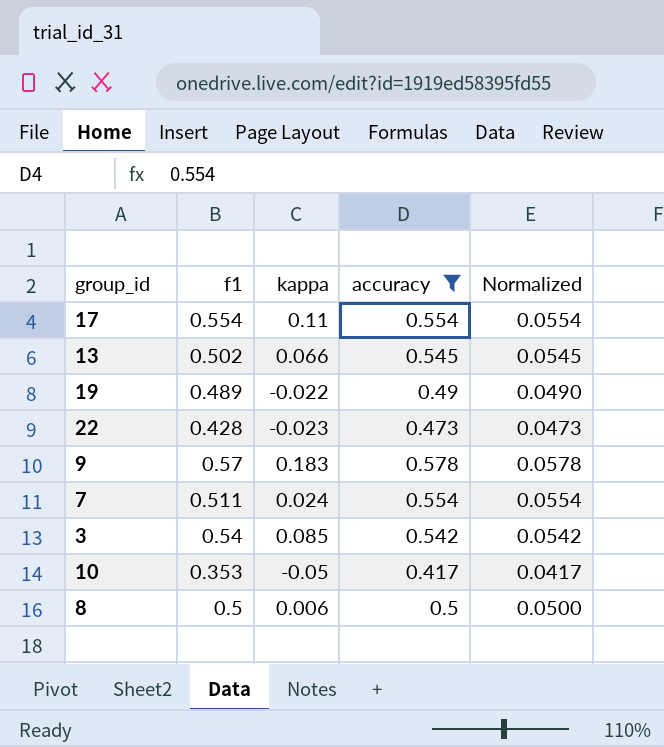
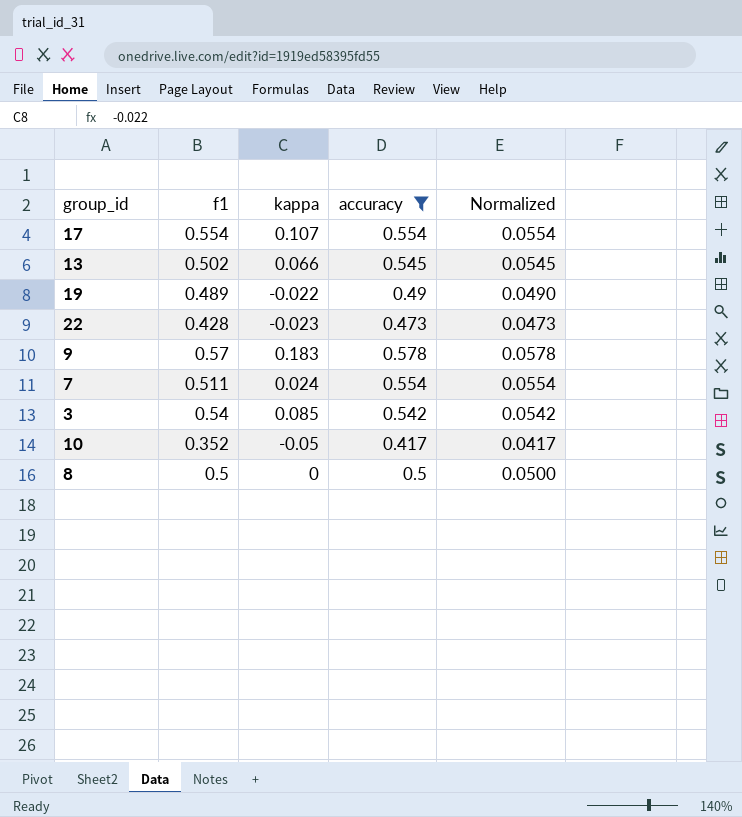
17 | kappa: 0.11 -> 0.107
10 | f1: 0.353 -> 0.352
8 | kappa: 0.006 -> 0

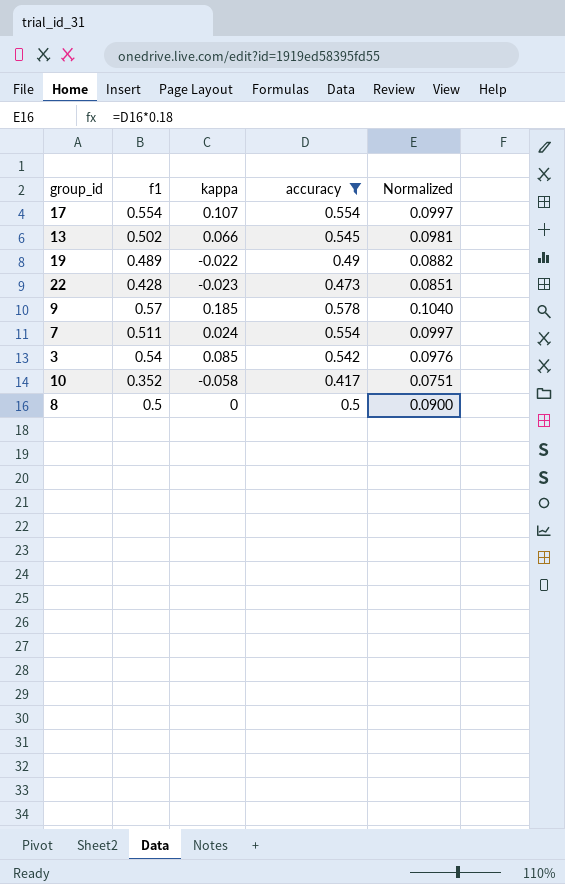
column Normalized | formula: [accuracy] * 0.1 -> [accuracy] * 0.18
9 | kappa: 0.183 -> 0.185
10 | kappa: -0.05 -> -0.058

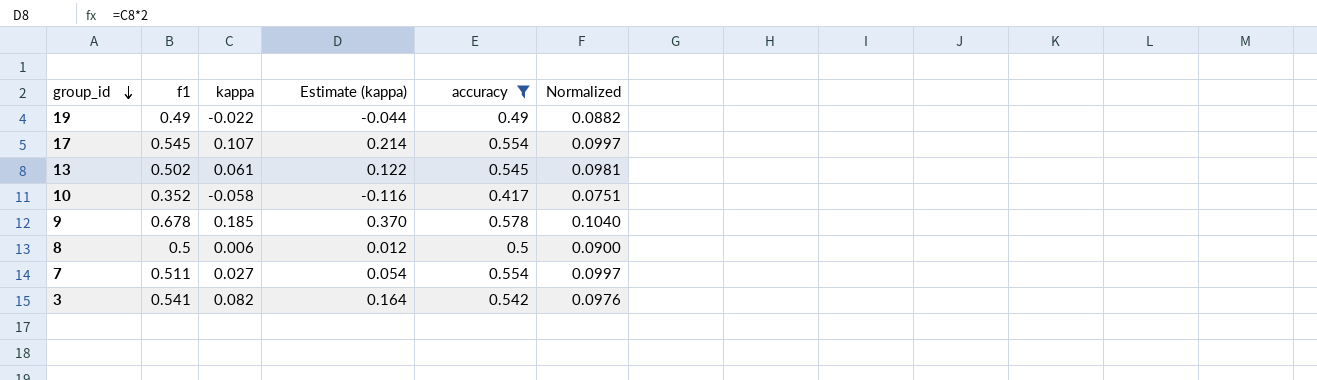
row order: none -> group_id descending
column Estimate (kappa) | formula: none -> [kappa] * 2
row 22: 0.428 | -0.023 | 0.473 | 0.0851 -> none
19 | f1: 0.489 -> 0.49
17 | f1: 0.554 -> 0.545
13 | kappa: 0.066 -> 0.061
9 | f1: 0.57 -> 0.678
8 | kappa: 0 -> 0.006
7 | kappa: 0.024 -> 0.027
3 | f1: 0.54 -> 0.541
3 | kappa: 0.085 -> 0.082

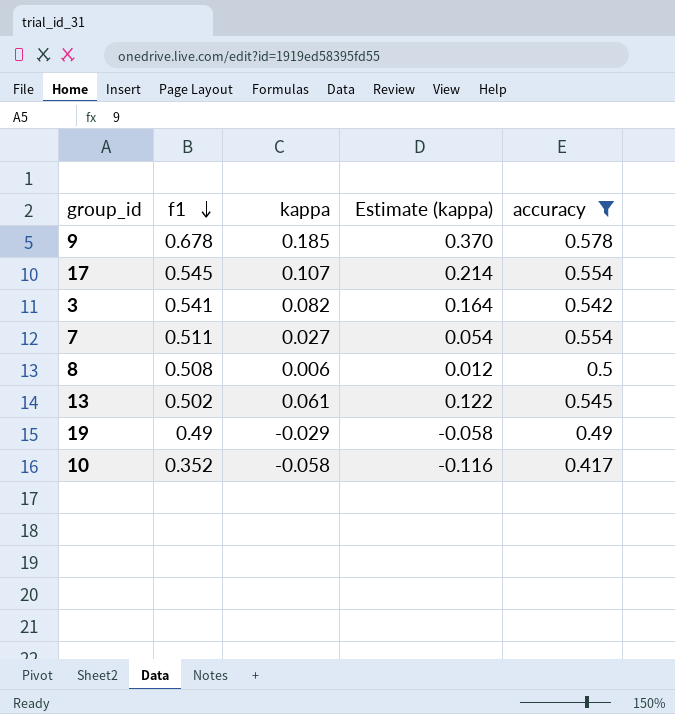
row order: group_id descending -> f1 descending
column Normalized | formula: [accuracy] * 0.18 -> none
8 | f1: 0.5 -> 0.508
19 | kappa: -0.022 -> -0.029
19 | Estimate (kappa): -0.044 -> -0.058

